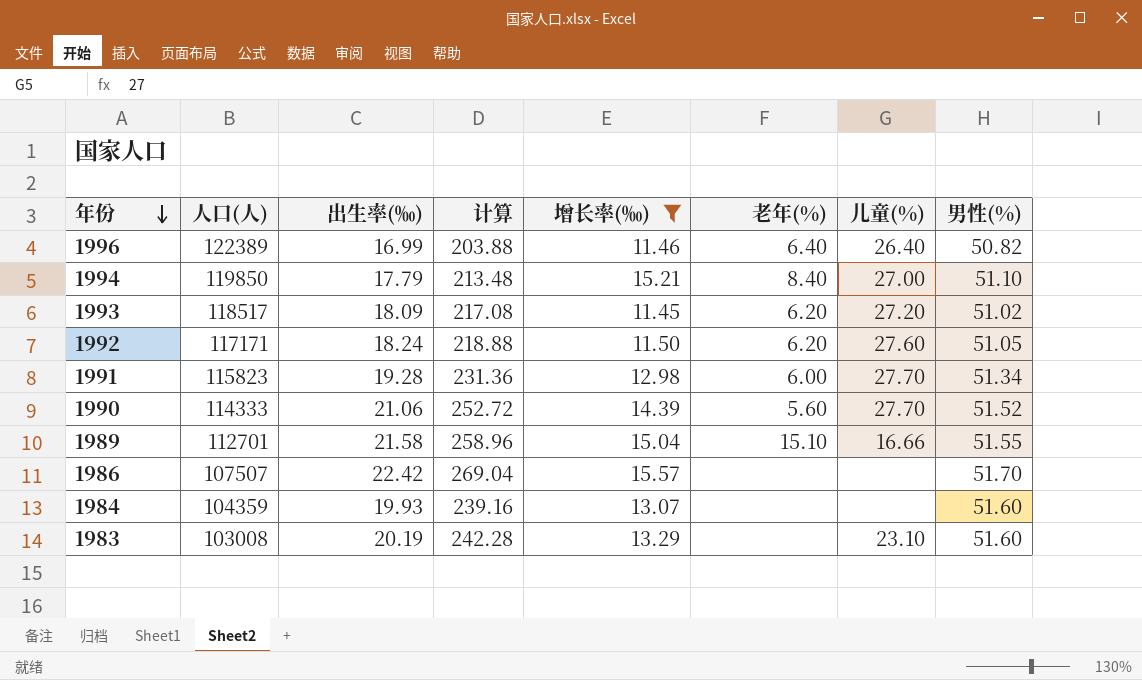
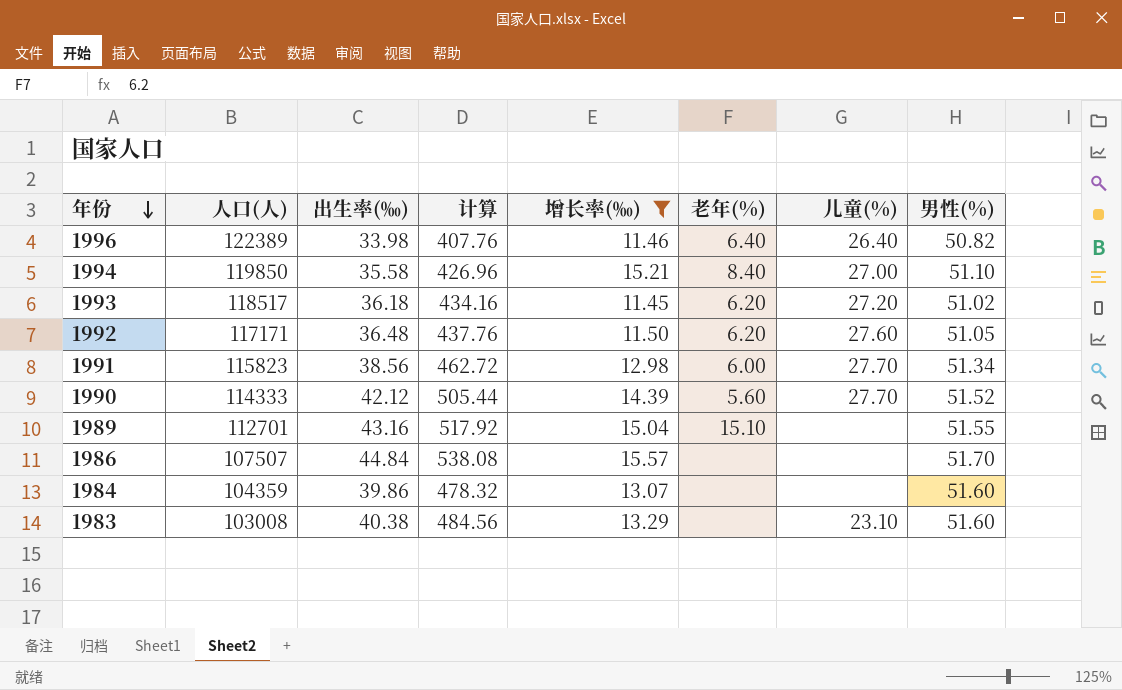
1996 | 出生率(‰): 16.99 -> 33.98
1996 | 计算: 203.88 -> 407.76
1994 | 出生率(‰): 17.79 -> 35.58
1994 | 计算: 213.48 -> 426.96
1993 | 出生率(‰): 18.09 -> 36.18
1993 | 计算: 217.08 -> 434.16
1992 | 出生率(‰): 18.24 -> 36.48
1992 | 计算: 218.88 -> 437.76
1991 | 出生率(‰): 19.28 -> 38.56
1991 | 计算: 231.36 -> 462.72
1990 | 出生率(‰): 21.06 -> 42.12
1990 | 计算: 252.72 -> 505.44
1989 | 出生率(‰): 21.58 -> 43.16
1989 | 计算: 258.96 -> 517.92
1989 | 儿童(%): 16.66 -> none
1986 | 出生率(‰): 22.42 -> 44.84
1986 | 计算: 269.04 -> 538.08
1984 | 出生率(‰): 19.93 -> 39.86
1984 | 计算: 239.16 -> 478.32
1983 | 出生率(‰): 20.19 -> 40.38
1983 | 计算: 242.28 -> 484.56

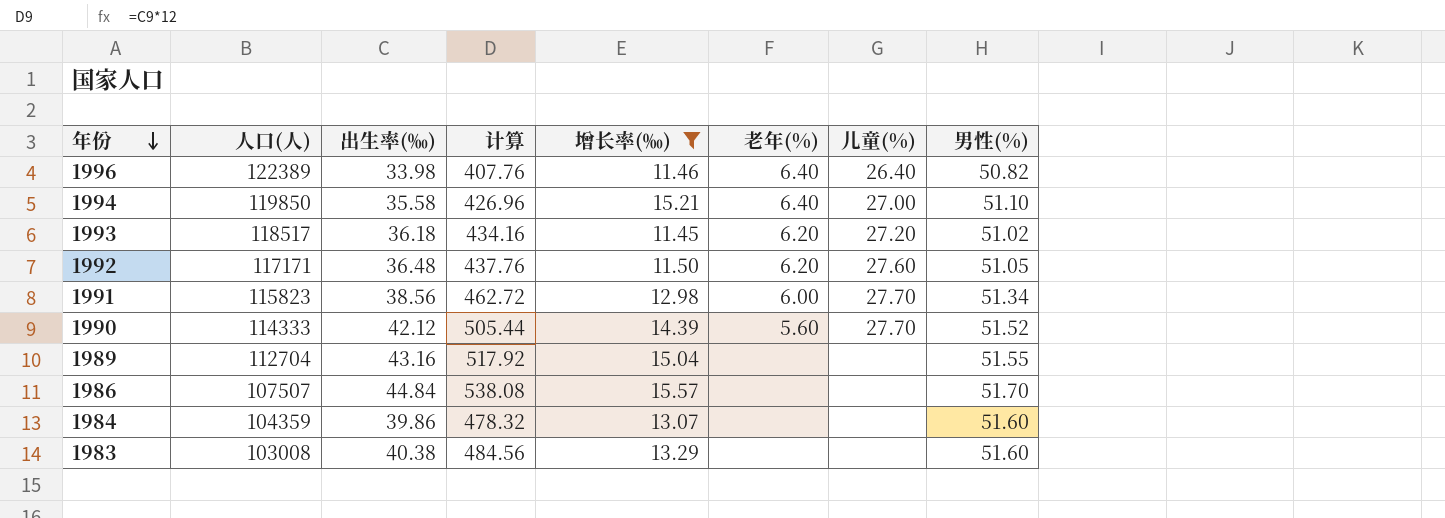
1994 | 老年(%): 8.40 -> 6.40
1989 | 人口(人): 112701 -> 112704
1989 | 老年(%): 15.10 -> none
1983 | 儿童(%): 23.10 -> none

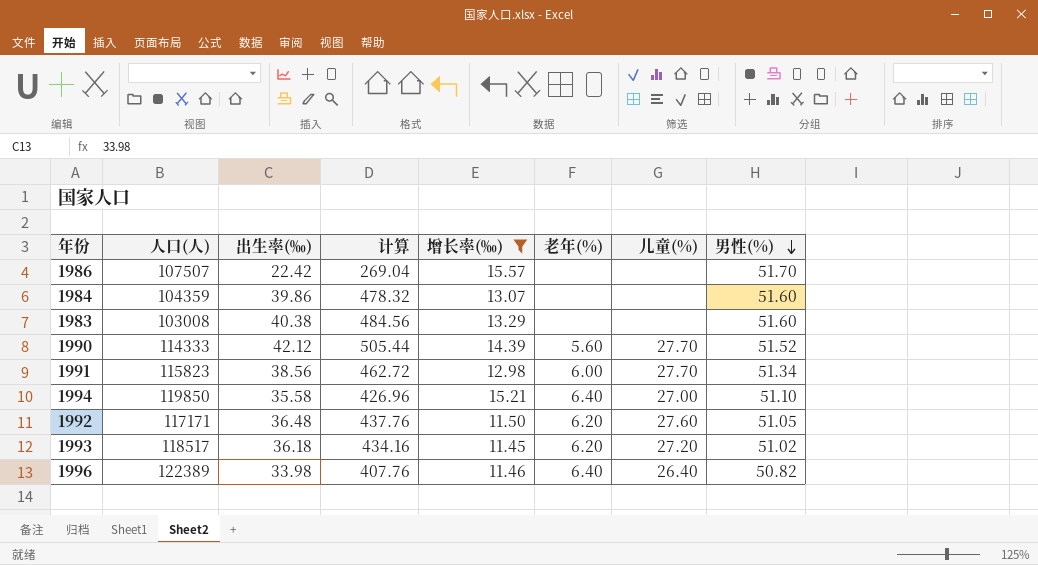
row order: 年份 descending -> 男性(%) descending
row 1989: 112704 | 43.16 | 517.92 | 15.04 | none | none | 51.55 -> none
1986 | 出生率(‰): 44.84 -> 22.42
1986 | 计算: 538.08 -> 269.04

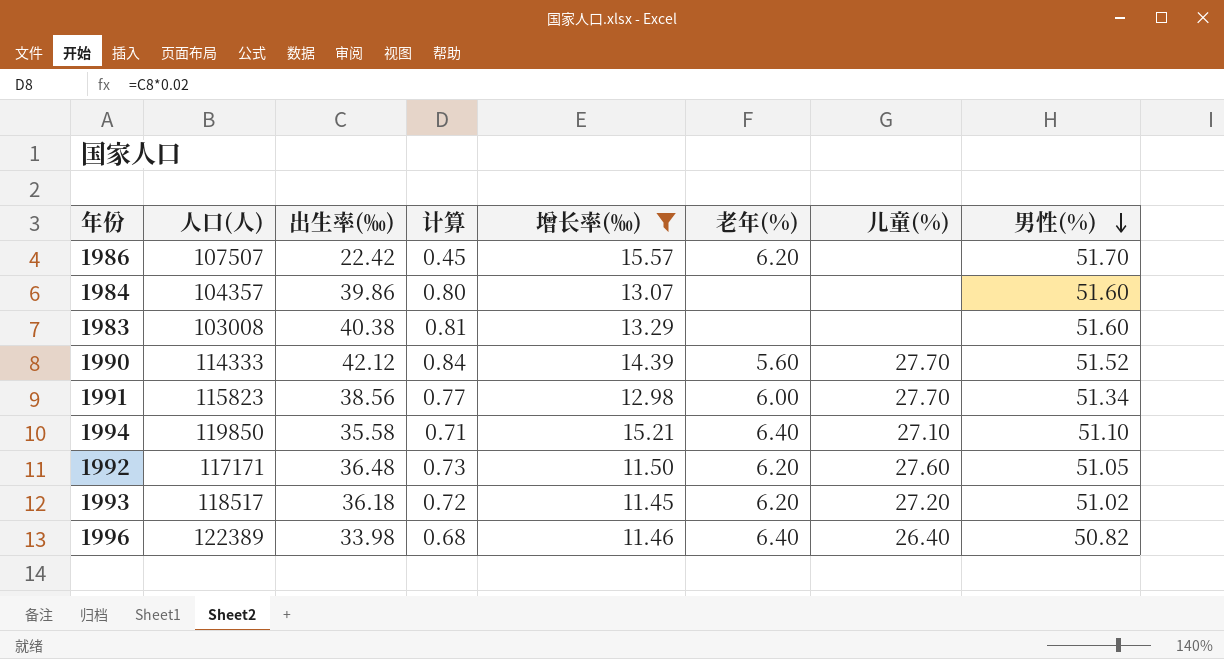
column 计算 | formula: [出生率(‰)] * 12 -> [出生率(‰)] * 0.02
1986 | 老年(%): none -> 6.20
1984 | 人口(人): 104359 -> 104357
1994 | 儿童(%): 27.00 -> 27.10

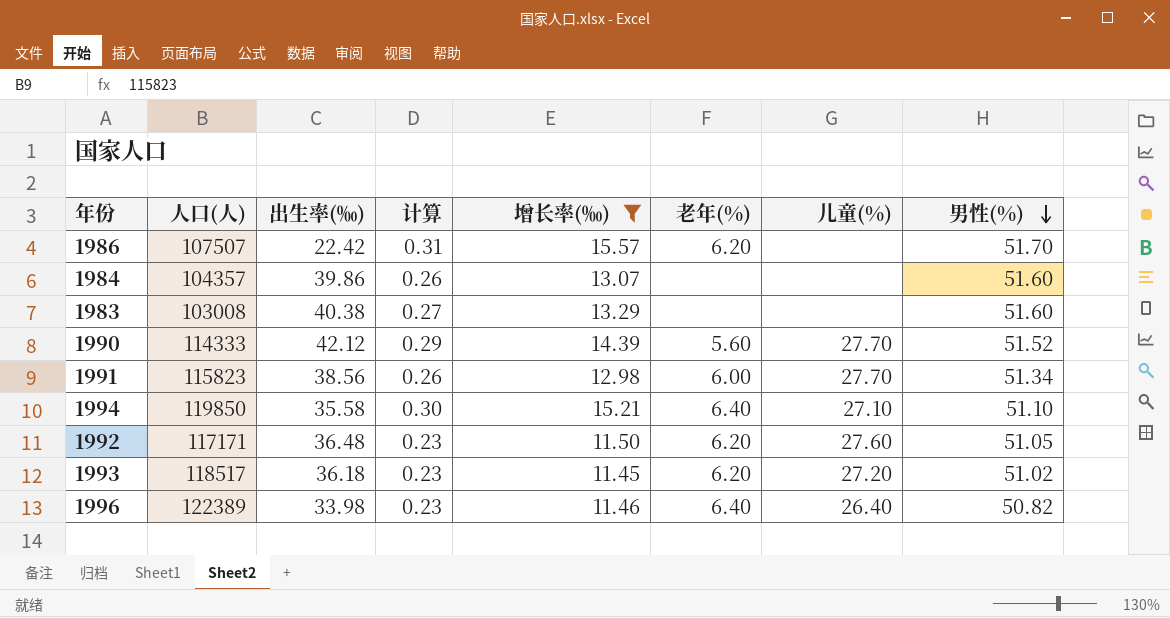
column 计算 | formula: [出生率(‰)] * 0.02 -> [增长率(‰)] * 0.02

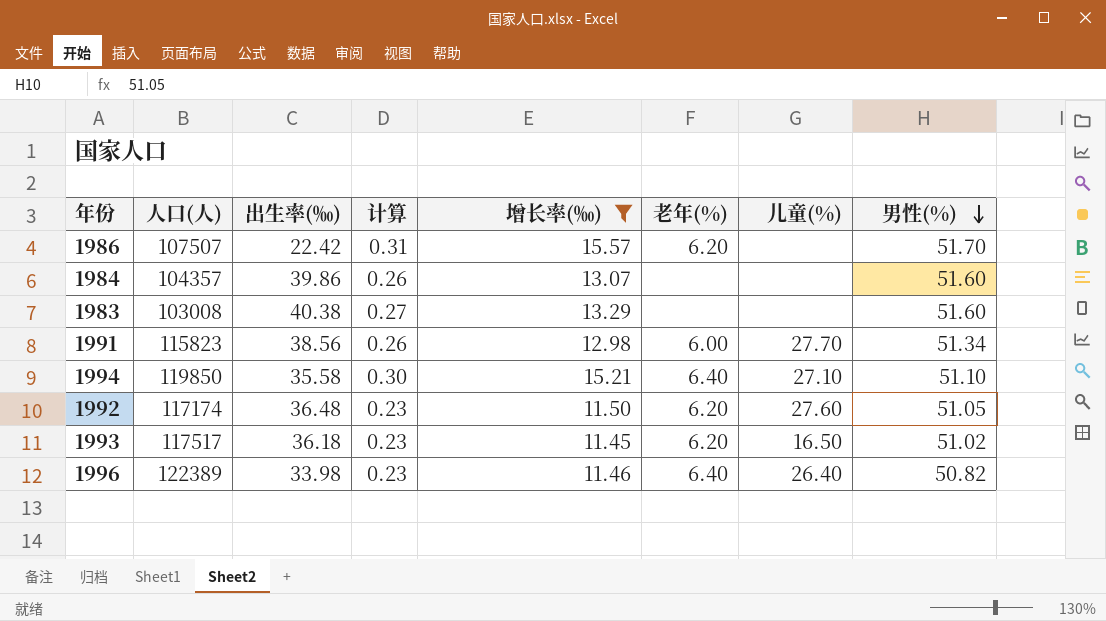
row 1990: 114333 | 42.12 | 0.29 | 14.39 | 5.60 | 27.70 | 51.52 -> none
1992 | 人口(人): 117171 -> 117174
1993 | 人口(人): 118517 -> 117517
1993 | 儿童(%): 27.20 -> 16.50

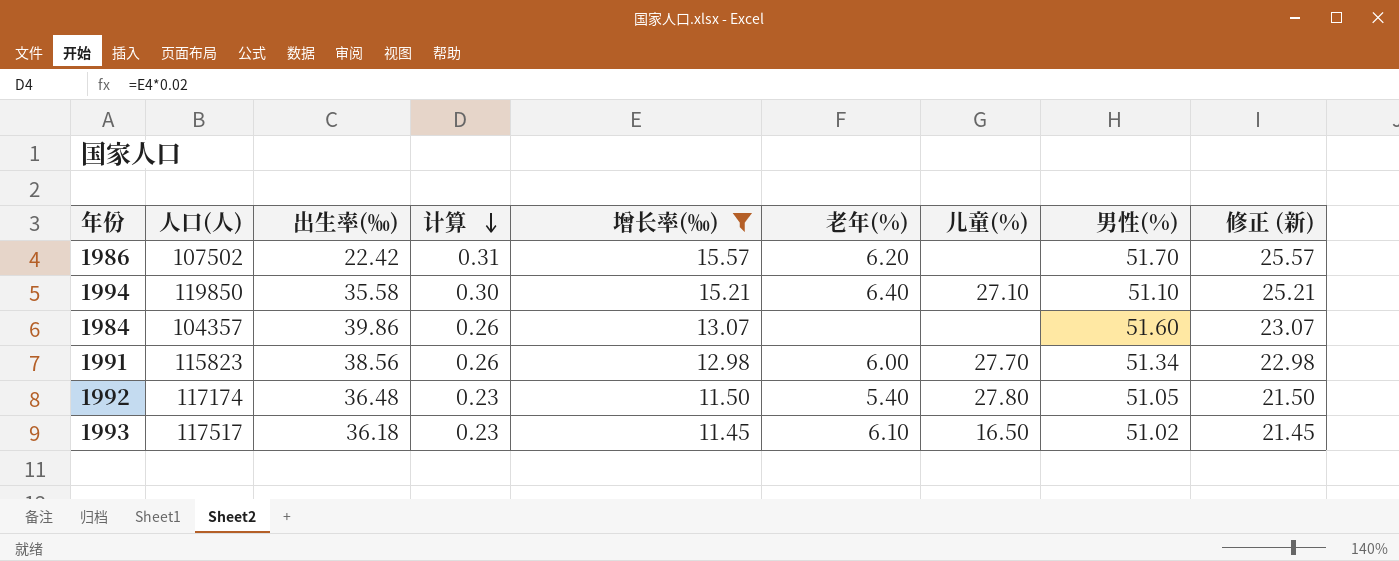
row order: 男性(%) descending -> 计算 descending
column 修正 (新) | formula: none -> [增长率(‰)] + 10
row 1983: 103008 | 40.38 | 0.27 | 13.29 | none | none | 51.60 -> none
row 1996: 122389 | 33.98 | 0.23 | 11.46 | 6.40 | 26.40 | 50.82 -> none
1986 | 人口(人): 107507 -> 107502
1992 | 老年(%): 6.20 -> 5.40
1992 | 儿童(%): 27.60 -> 27.80
1993 | 老年(%): 6.20 -> 6.10

